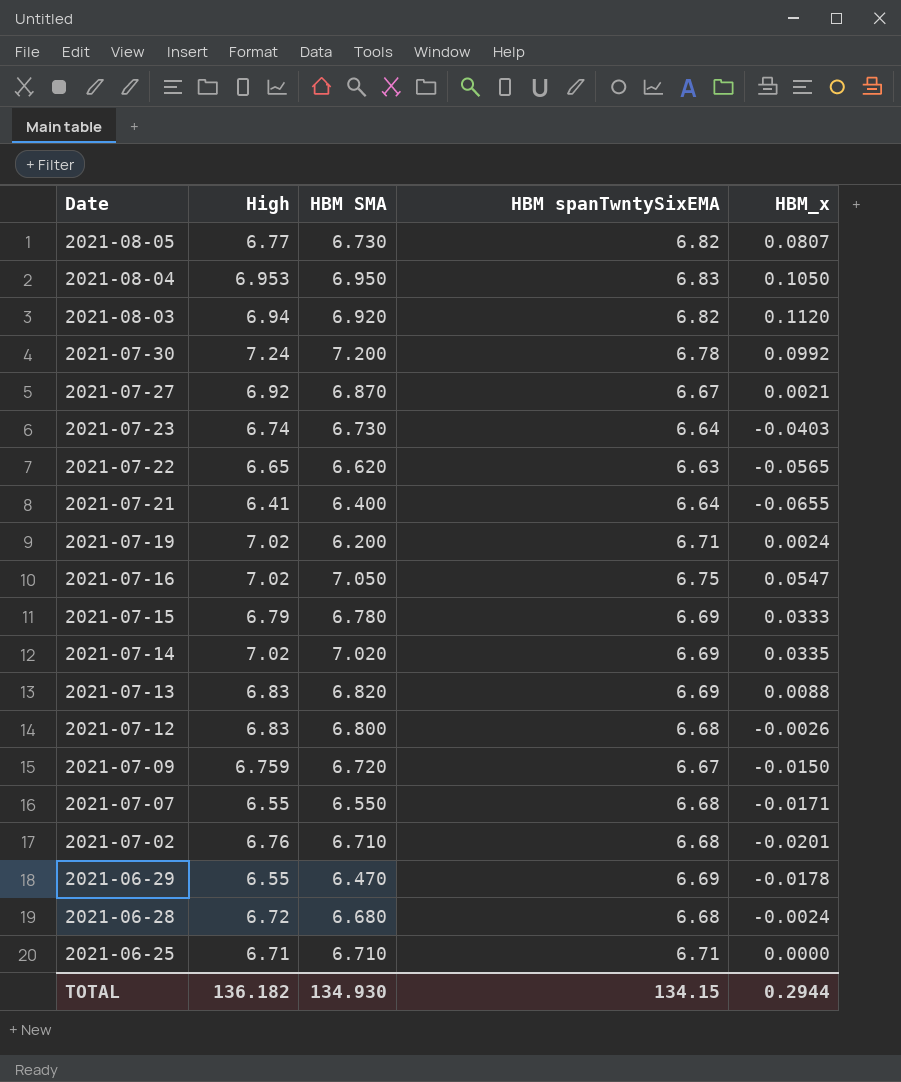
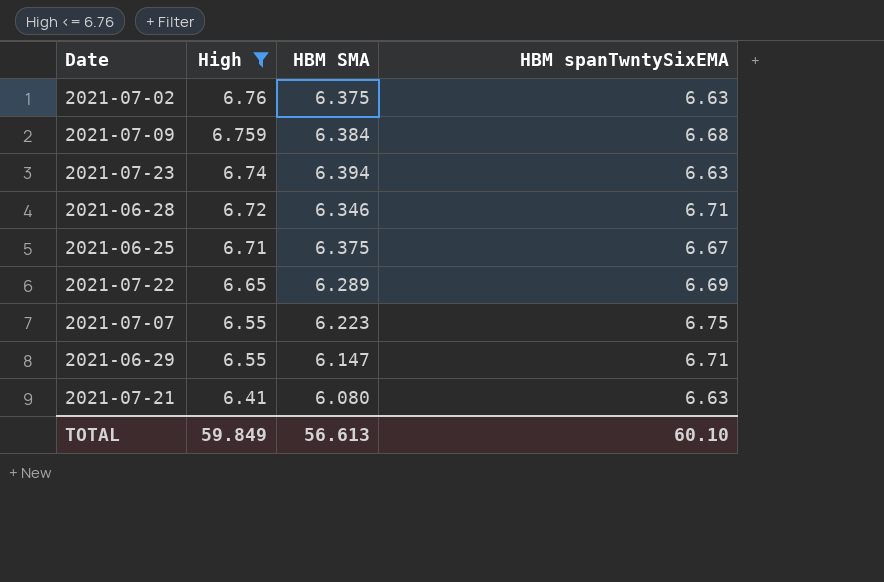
filter: none -> High <= 6.76
row order: Date descending -> High descending
column HBM_x | position: 5 -> none
2021-07-02 | HBM SMA: 6.710 -> 6.375
2021-07-02 | HBM spanTwntySixEMA: 6.68 -> 6.63
2021-07-09 | HBM SMA: 6.720 -> 6.384
2021-07-09 | HBM spanTwntySixEMA: 6.67 -> 6.68
2021-07-23 | HBM SMA: 6.730 -> 6.394
2021-07-23 | HBM spanTwntySixEMA: 6.64 -> 6.63
2021-06-28 | HBM SMA: 6.680 -> 6.346
2021-06-28 | HBM spanTwntySixEMA: 6.68 -> 6.71
2021-06-25 | HBM SMA: 6.710 -> 6.375
2021-06-25 | HBM spanTwntySixEMA: 6.71 -> 6.67
2021-07-22 | HBM SMA: 6.620 -> 6.289
2021-07-22 | HBM spanTwntySixEMA: 6.63 -> 6.69
2021-07-07 | HBM SMA: 6.550 -> 6.223
2021-07-07 | HBM spanTwntySixEMA: 6.68 -> 6.75
2021-06-29 | HBM SMA: 6.470 -> 6.147
2021-06-29 | HBM spanTwntySixEMA: 6.69 -> 6.71
2021-07-21 | HBM SMA: 6.400 -> 6.080
2021-07-21 | HBM spanTwntySixEMA: 6.64 -> 6.63
TOTAL | High: 136.182 -> 59.849
TOTAL | HBM SMA: 134.930 -> 56.613
TOTAL | HBM spanTwntySixEMA: 134.15 -> 60.10

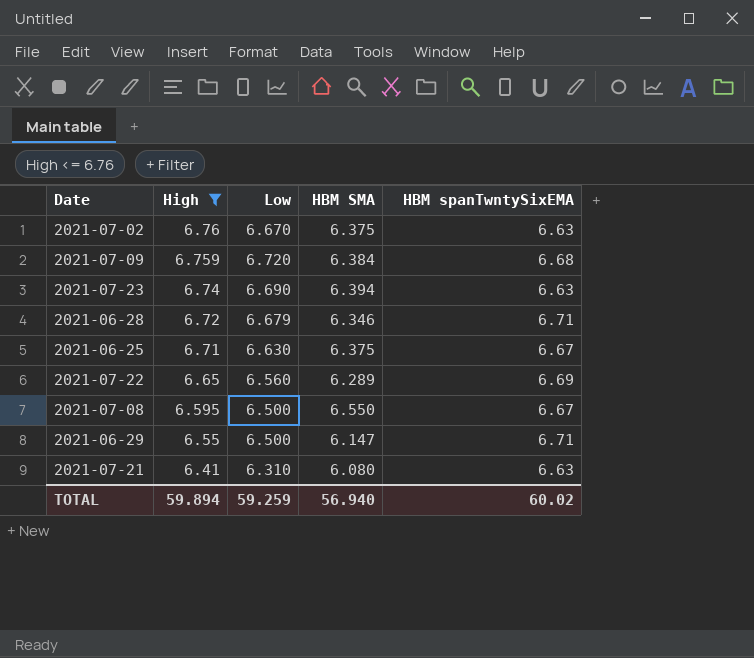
column Low | position: none -> 3
row 2021-07-07: 6.55 | 6.223 | 6.75 -> none
row 2021-07-08: none -> 6.595 | 6.500 | 6.550 | 6.67
TOTAL | High: 59.849 -> 59.894
TOTAL | HBM SMA: 56.613 -> 56.940
TOTAL | HBM spanTwntySixEMA: 60.10 -> 60.02

